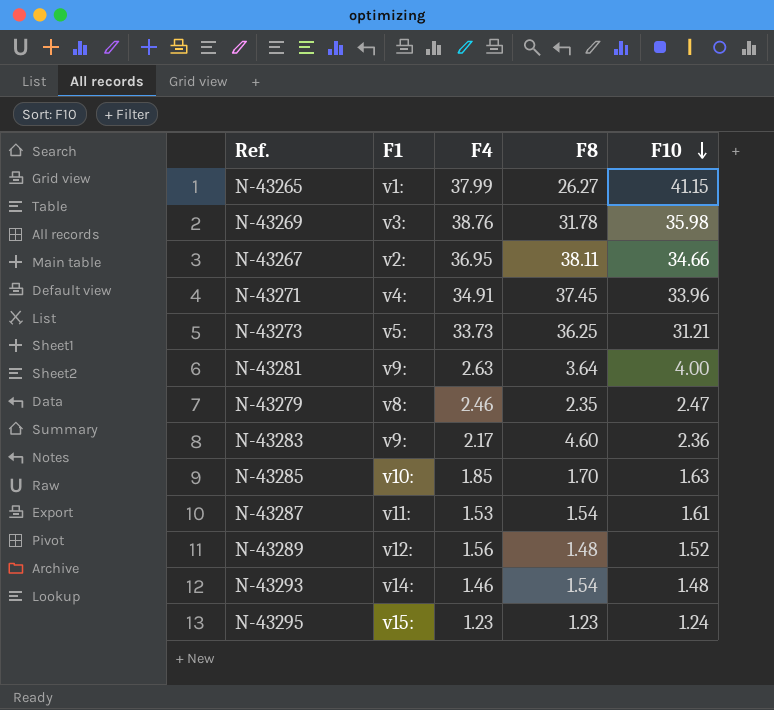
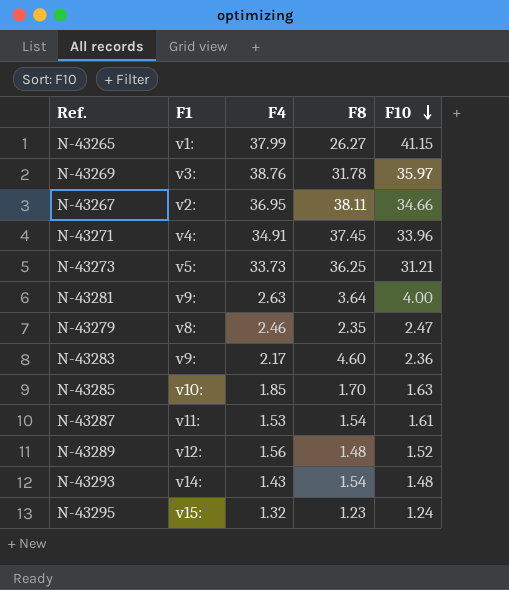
N-43269 | F10: 35.98 -> 35.97
N-43293 | F4: 1.46 -> 1.43
N-43295 | F4: 1.23 -> 1.32

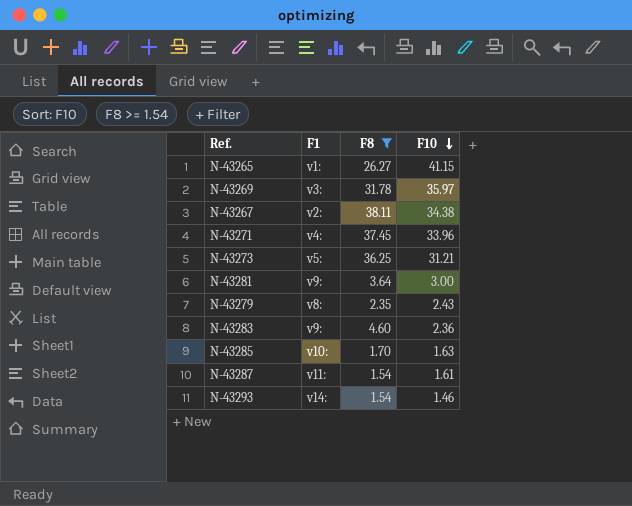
filter: none -> F8 >= 1.54
column F4 | position: 3 -> none
N-43267 | F10: 34.66 -> 34.38
N-43281 | F10: 4.00 -> 3.00
N-43279 | F10: 2.47 -> 2.43
N-43293 | F10: 1.48 -> 1.46

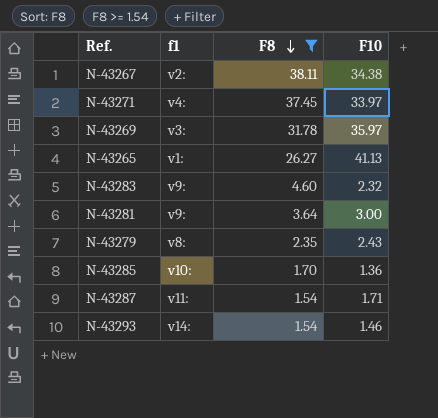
row order: F10 descending -> F8 descending
column name: F1 -> f1
row N-43273: v5: | 36.25 | 31.21 -> none
N-43271 | F10: 33.96 -> 33.97
N-43265 | F10: 41.15 -> 41.13
N-43283 | F10: 2.36 -> 2.32
N-43285 | F10: 1.63 -> 1.36
N-43287 | F10: 1.61 -> 1.71

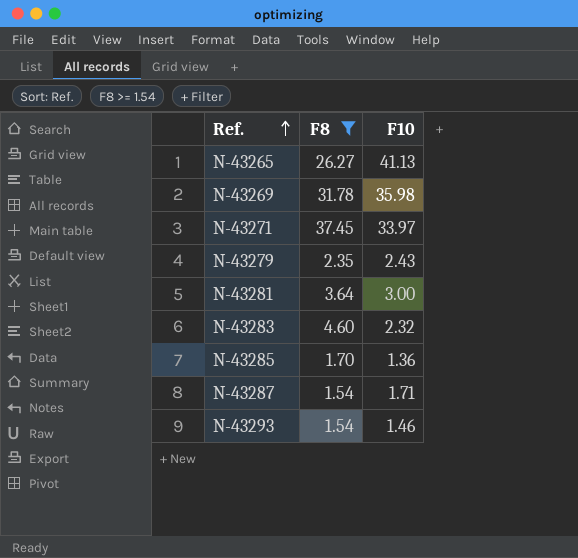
row order: F8 descending -> Ref. ascending
column f1 | position: 2 -> none
row N-43267: v2: | 38.11 | 34.38 -> none
N-43269 | F10: 35.97 -> 35.98

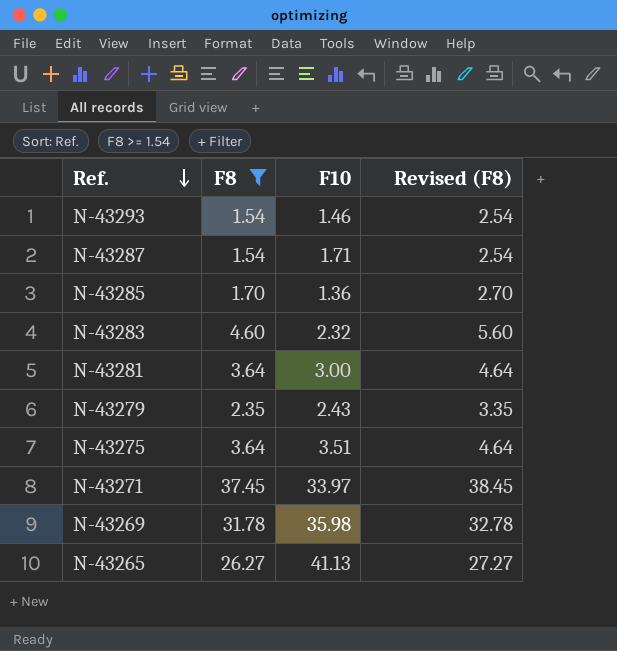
row order: Ref. ascending -> Ref. descending
column Revised (F8) | formula: none -> [F8] + 1
row N-43275: none -> 3.64 | 3.51 | 4.64

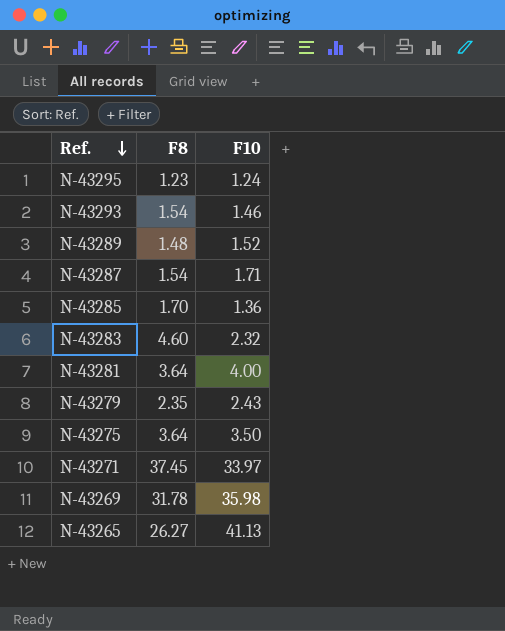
filter: F8 >= 1.54 -> none
column Revised (F8) | formula: [F8] + 1 -> none
N-43281 | F10: 3.00 -> 4.00
N-43275 | F10: 3.51 -> 3.50

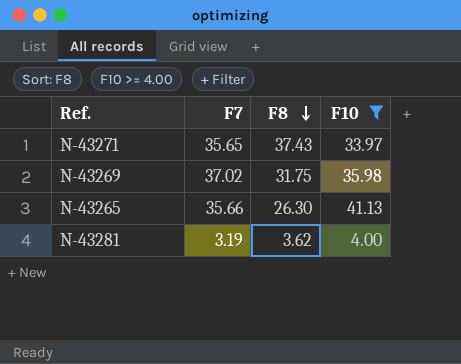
filter: none -> F10 >= 4.00
row order: Ref. descending -> F8 descending
column F7 | position: none -> 2
N-43271 | F8: 37.45 -> 37.43
N-43269 | F8: 31.78 -> 31.75
N-43265 | F8: 26.27 -> 26.30
N-43281 | F8: 3.64 -> 3.62

